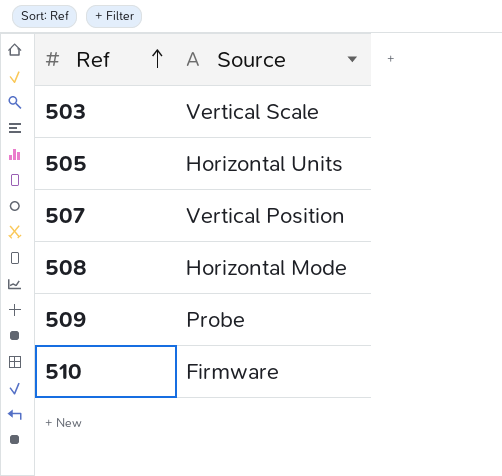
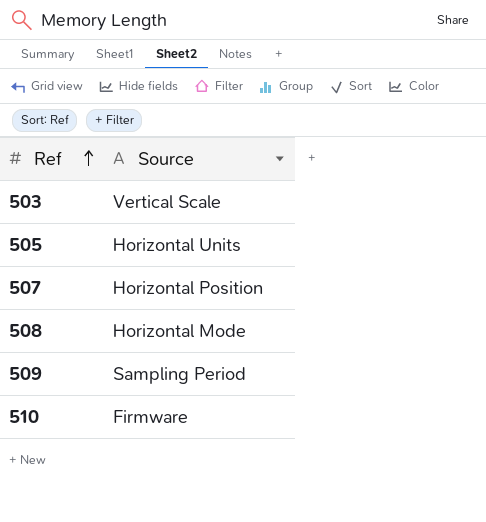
507 | Source: Vertical Position -> Horizontal Position
509 | Source: Probe -> Sampling Period

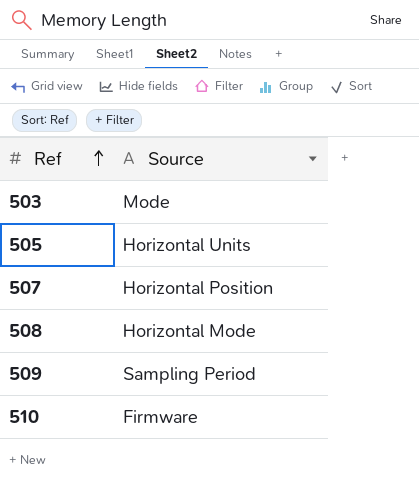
503 | Source: Vertical Scale -> Mode

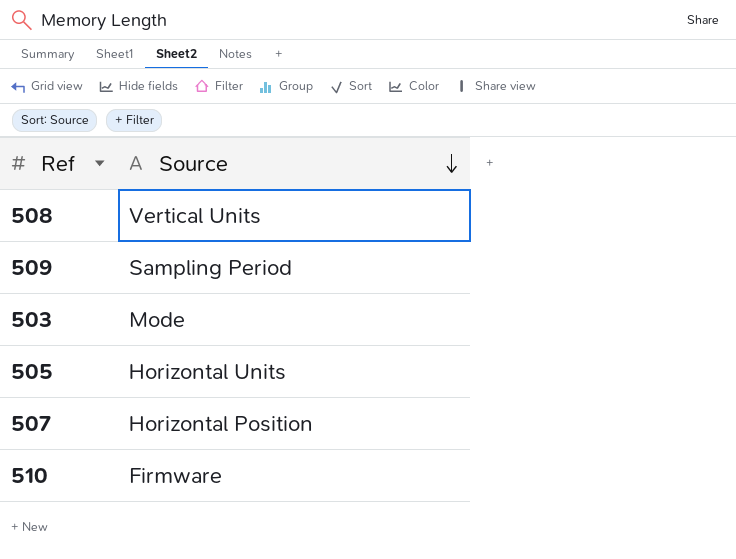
row order: Ref ascending -> Source descending
508 | Source: Horizontal Mode -> Vertical Units

